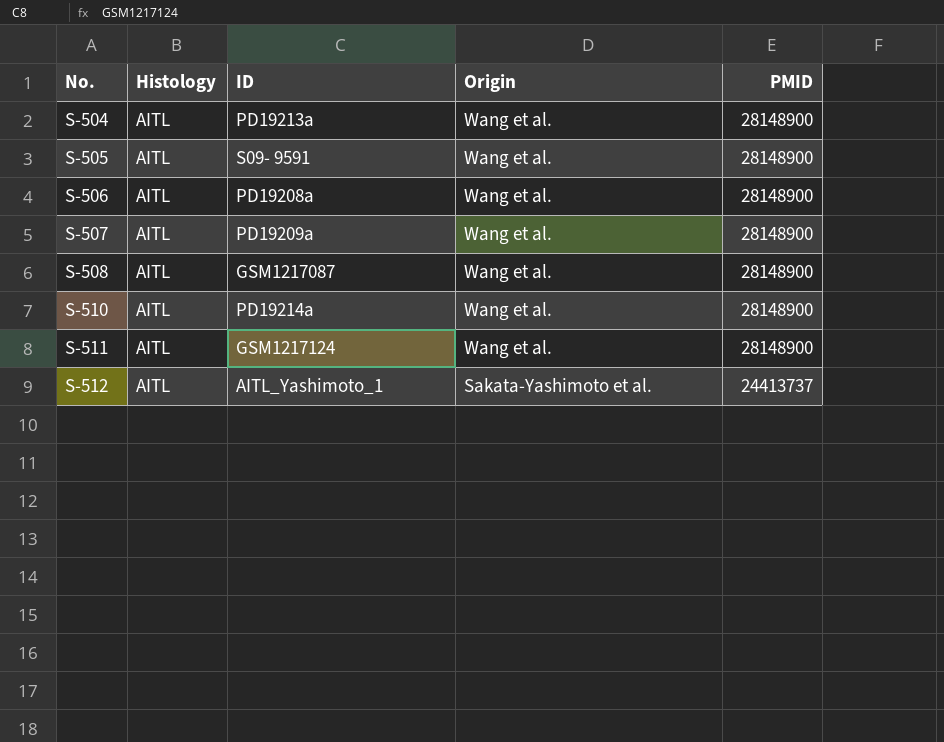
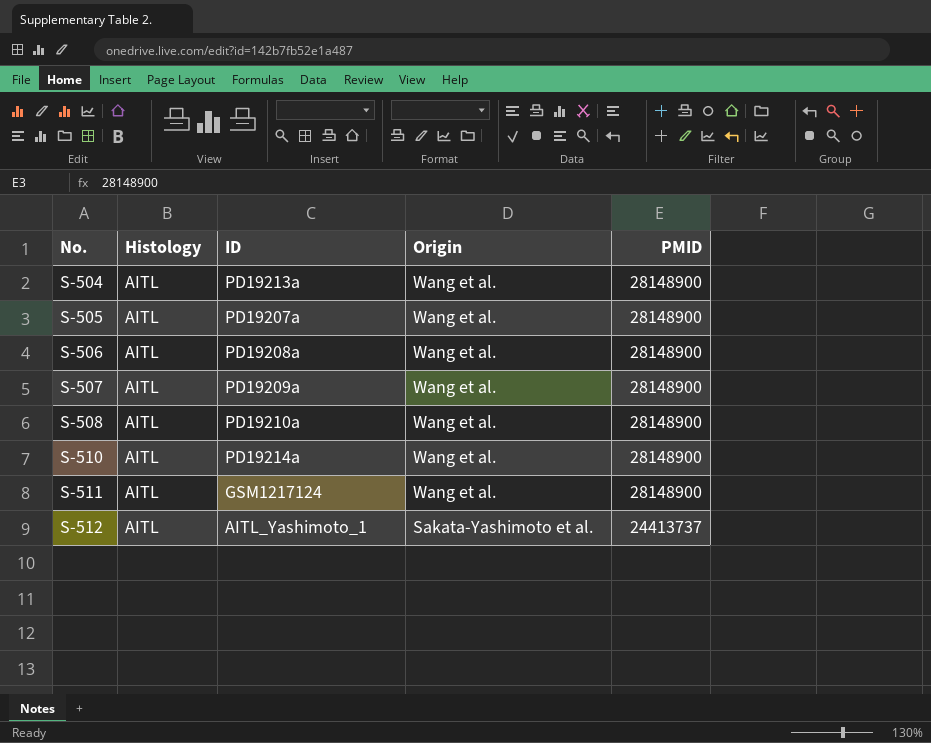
S-505 | ID: S09- 9591 -> PD19207a
S-508 | ID: GSM1217087 -> PD19210a

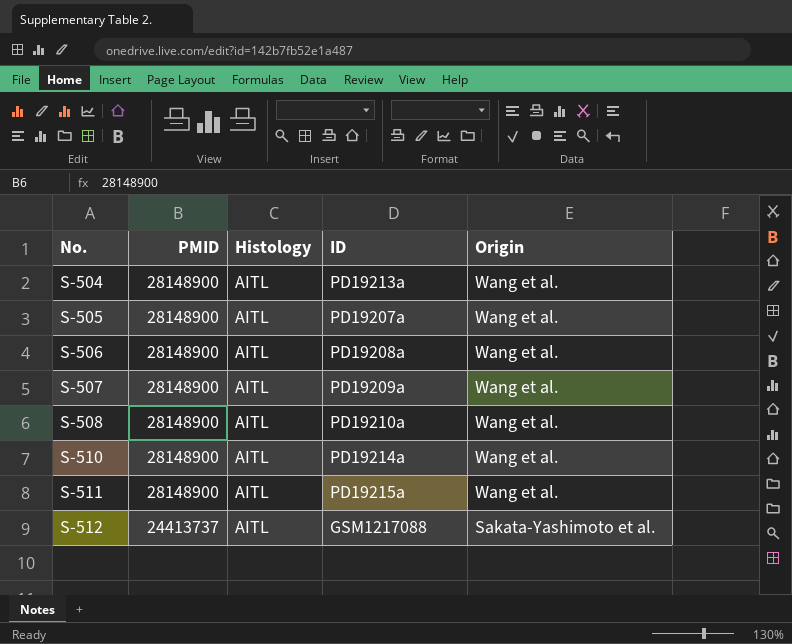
column PMID | position: 5 -> 2
S-511 | ID: GSM1217124 -> PD19215a
S-512 | ID: AITL_Yashimoto_1 -> GSM1217088

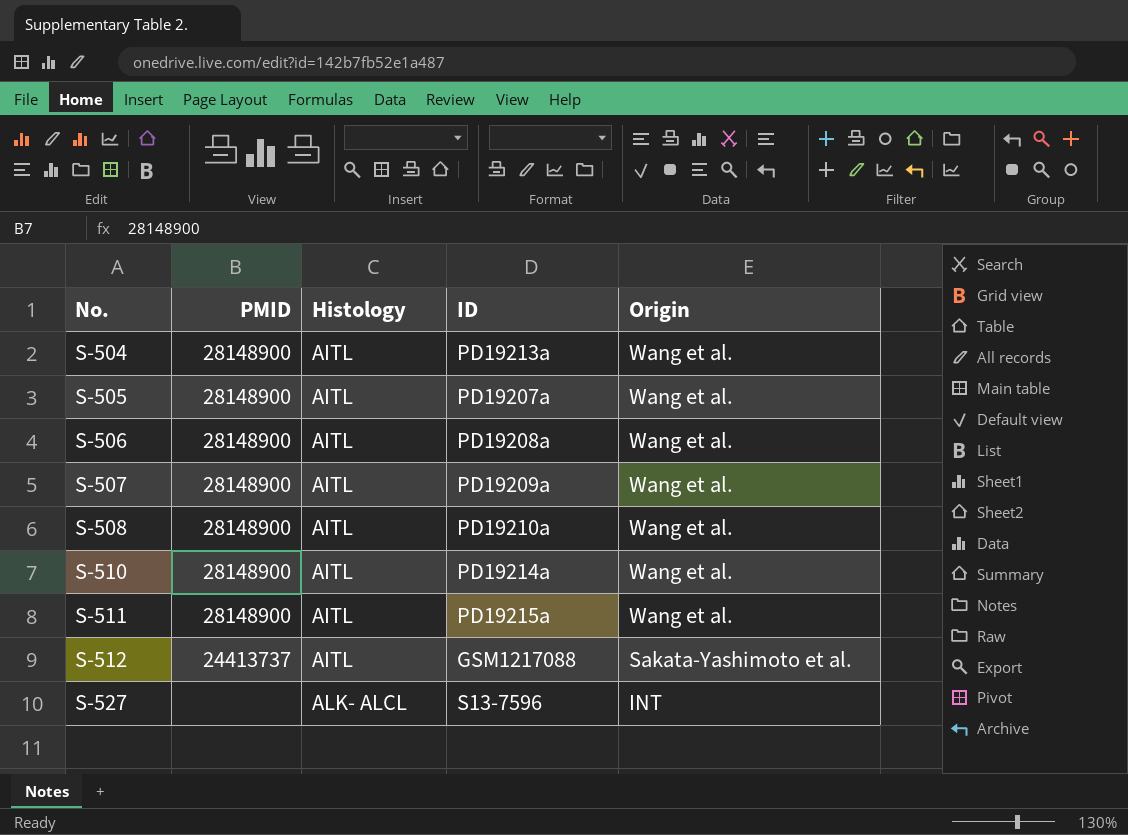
row S-527: none -> none | ALK- ALCL | S13-7596 | INT

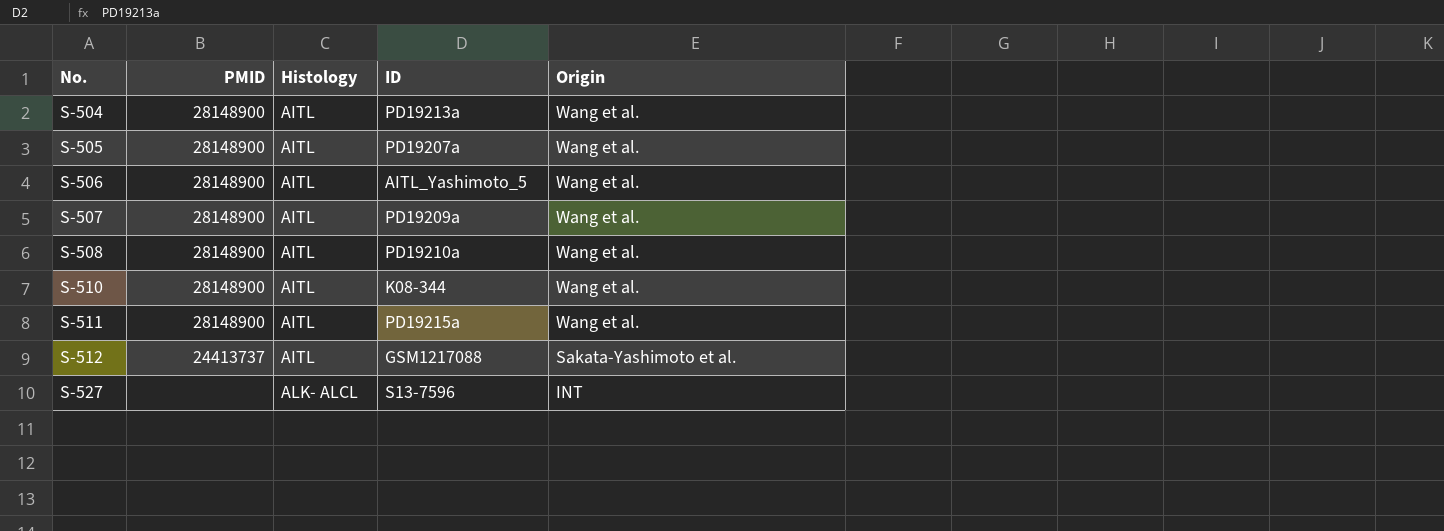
S-506 | ID: PD19208a -> AITL_Yashimoto_5
S-510 | ID: PD19214a -> K08-344

